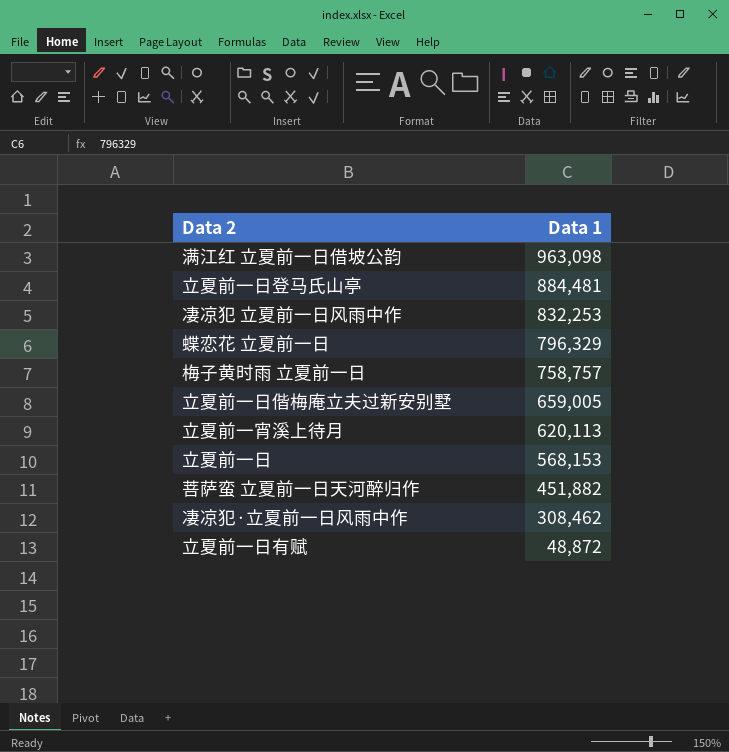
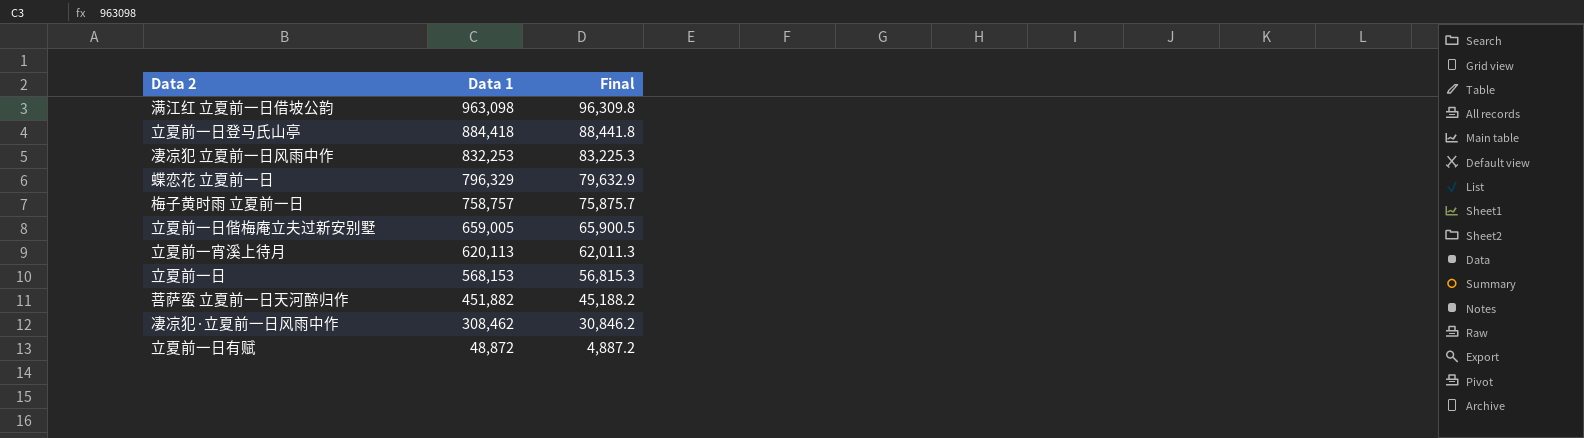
column Final | formula: none -> [Data 1] * 0.1
立夏前一日登马氏山亭 | Data 1: 884,481 -> 884,418

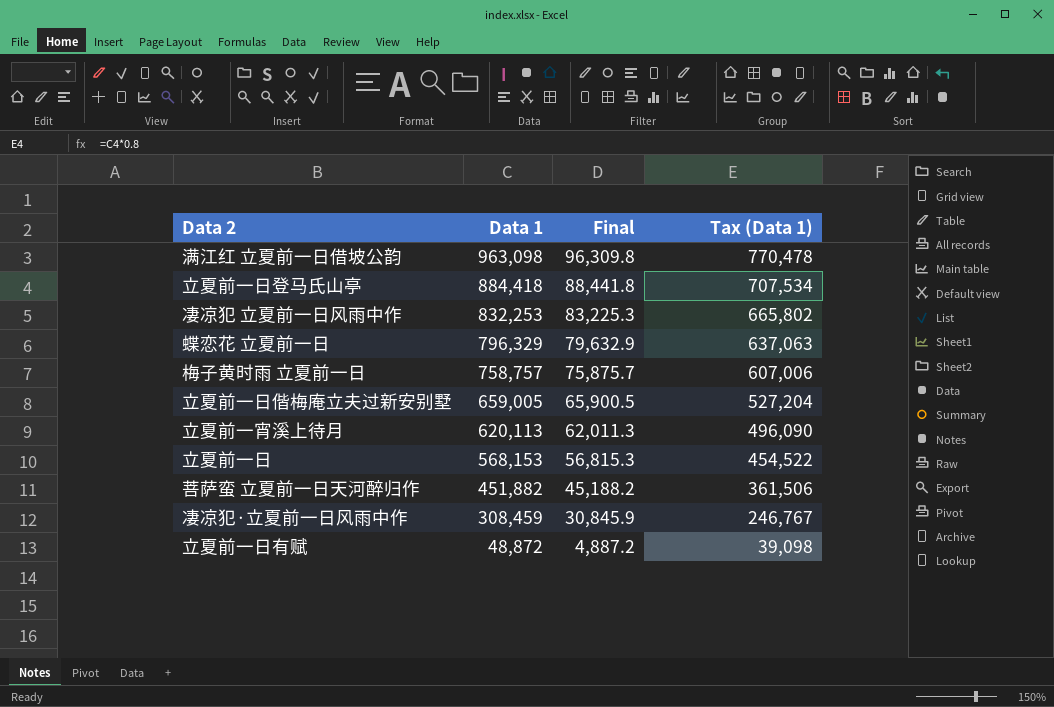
column Tax (Data 1) | formula: none -> [Data 1] * 0.8
凄凉犯·立夏前一日风雨中作 | Data 1: 308,462 -> 308,459
凄凉犯·立夏前一日风雨中作 | Final: 30,846.2 -> 30,845.9

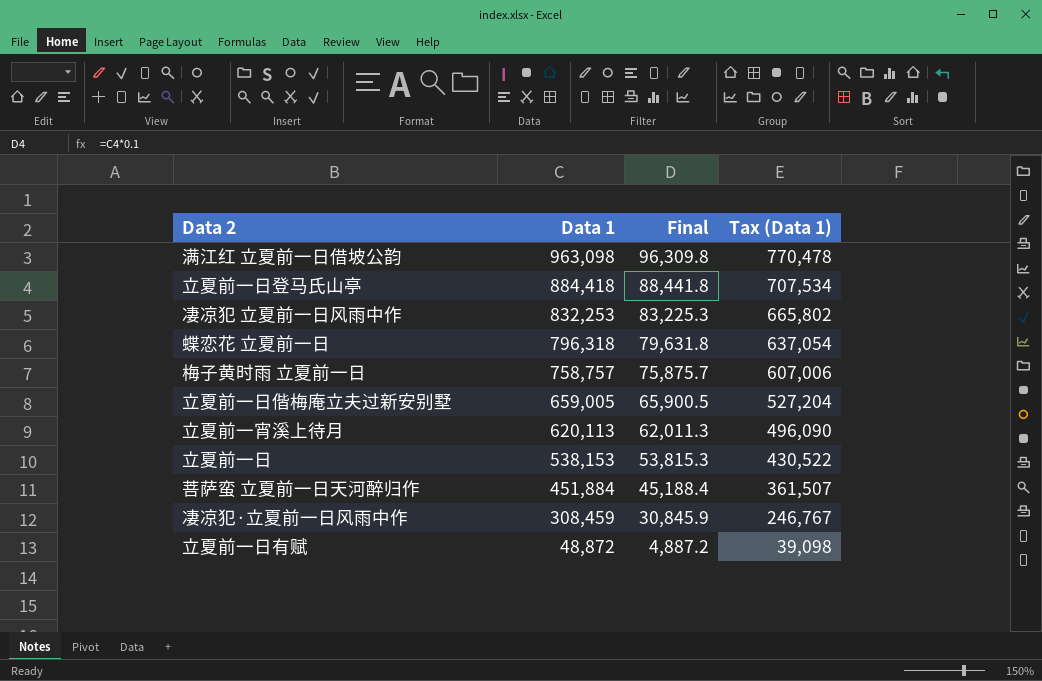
蝶恋花 立夏前一日 | Data 1: 796,329 -> 796,318
蝶恋花 立夏前一日 | Final: 79,632.9 -> 79,631.8
蝶恋花 立夏前一日 | Tax (Data 1): 637,063 -> 637,054
立夏前一日 | Data 1: 568,153 -> 538,153
立夏前一日 | Final: 56,815.3 -> 53,815.3
立夏前一日 | Tax (Data 1): 454,522 -> 430,522
菩萨蛮 立夏前一日天河醉归作 | Data 1: 451,882 -> 451,884
菩萨蛮 立夏前一日天河醉归作 | Final: 45,188.2 -> 45,188.4
菩萨蛮 立夏前一日天河醉归作 | Tax (Data 1): 361,506 -> 361,507

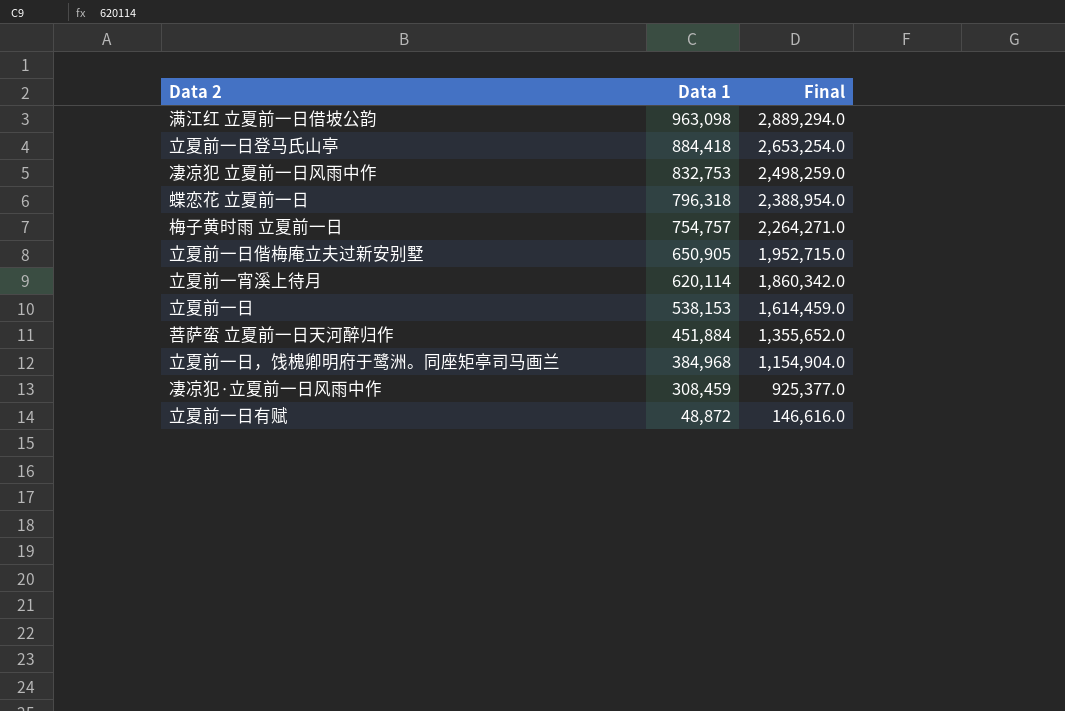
column Tax (Data 1) | formula: [Data 1] * 0.8 -> none
column Final | formula: [Data 1] * 0.1 -> [Data 1] * 3
凄凉犯 立夏前一日风雨中作 | Data 1: 832,253 -> 832,753
梅子黄时雨 立夏前一日 | Data 1: 758,757 -> 754,757
立夏前一日偕梅庵立夫过新安别墅 | Data 1: 659,005 -> 650,905
立夏前一宵溪上待月 | Data 1: 620,113 -> 620,114
row 立夏前一日，饯槐卿明府于鹭洲。同座矩亭司马画兰: none -> 384,968 | 1,154,904.0

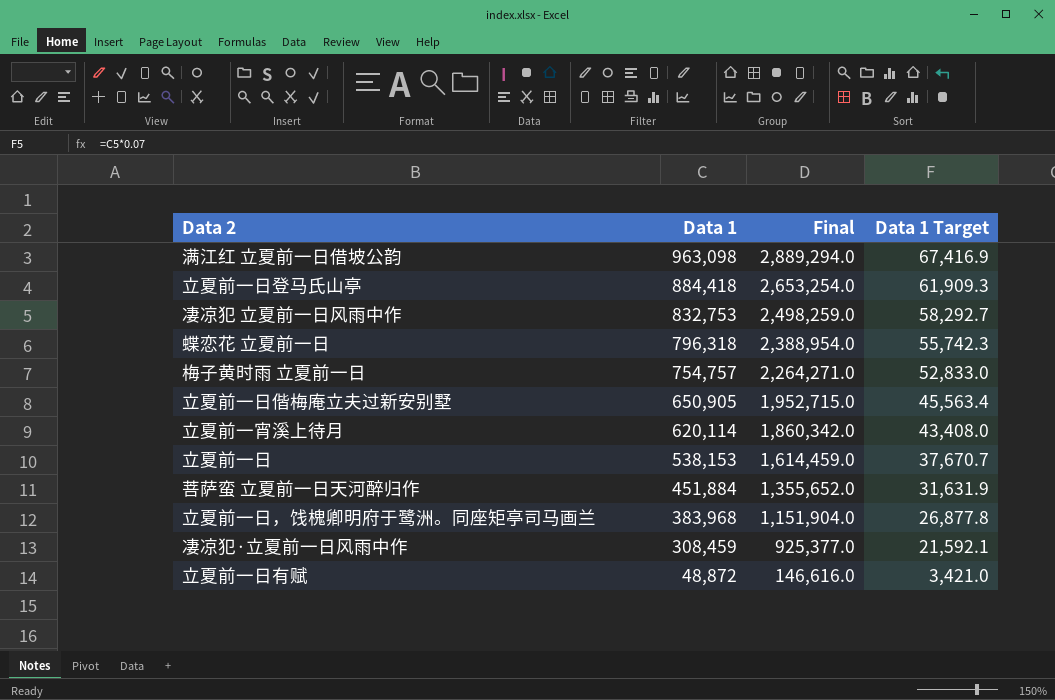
column Data 1 Target | formula: none -> [Data 1] * 0.07
立夏前一日，饯槐卿明府于鹭洲。同座矩亭司马画兰 | Data 1: 384,968 -> 383,968
立夏前一日，饯槐卿明府于鹭洲。同座矩亭司马画兰 | Final: 1,154,904.0 -> 1,151,904.0

